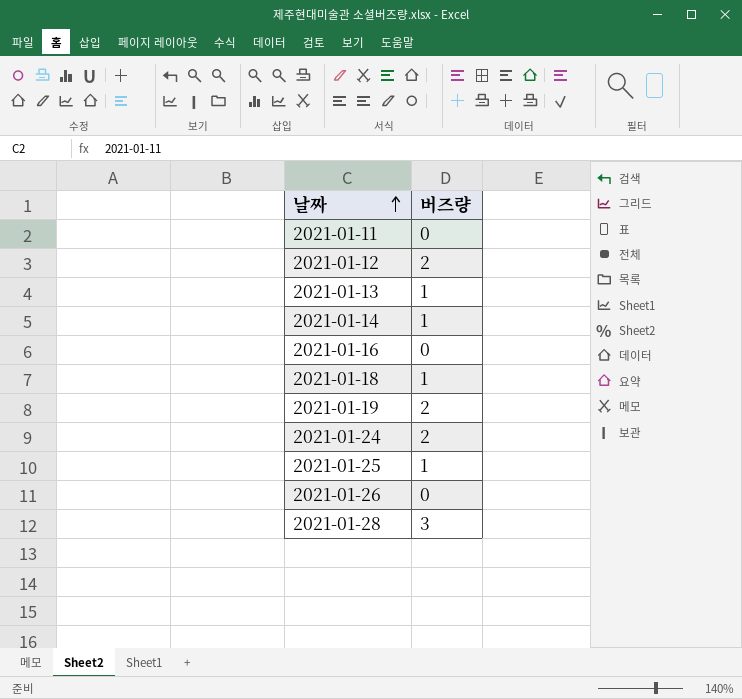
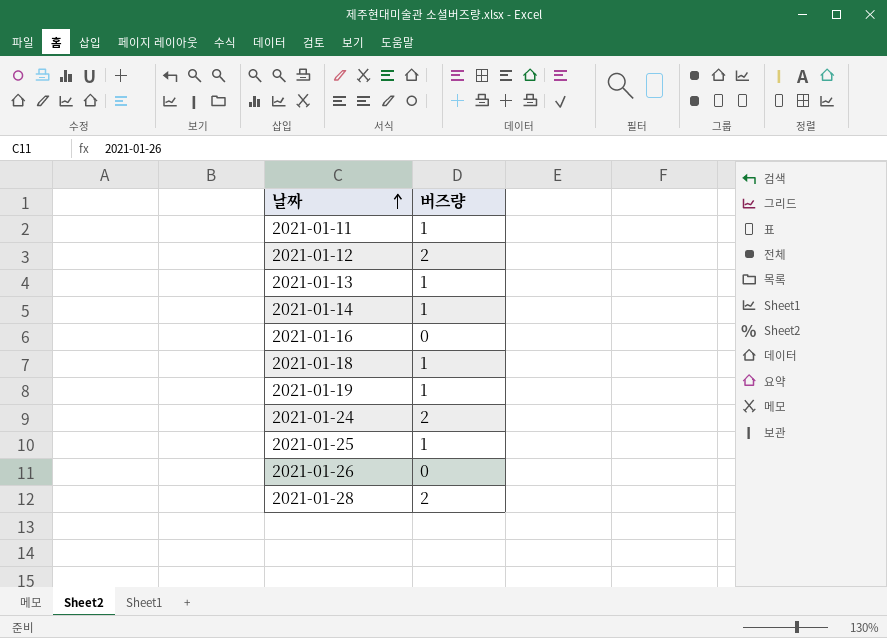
2021-01-11 | 버즈량: 0 -> 1
2021-01-19 | 버즈량: 2 -> 1
2021-01-28 | 버즈량: 3 -> 2

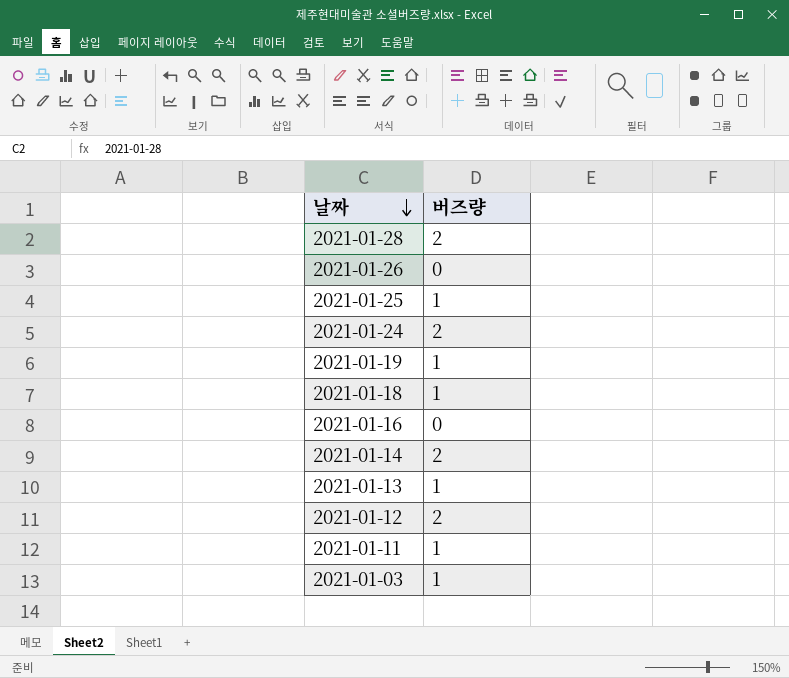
row order: 날짜 ascending -> 날짜 descending
2021-01-14 | 버즈량: 1 -> 2
row 2021-01-03: none -> 1

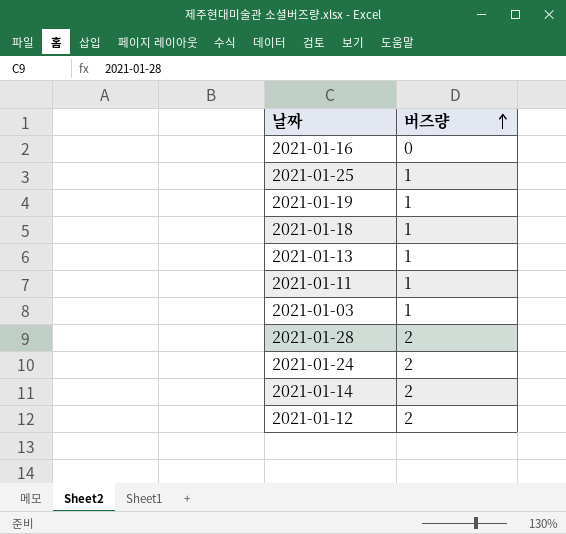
row order: 날짜 descending -> 버즈량 ascending
row 2021-01-26: 0 -> none

